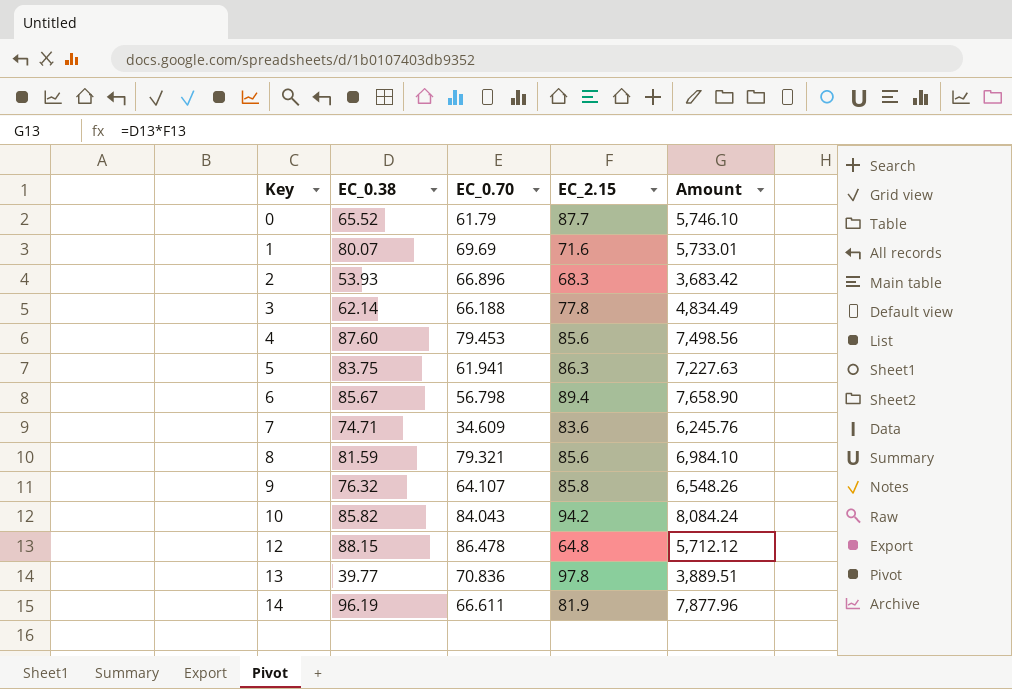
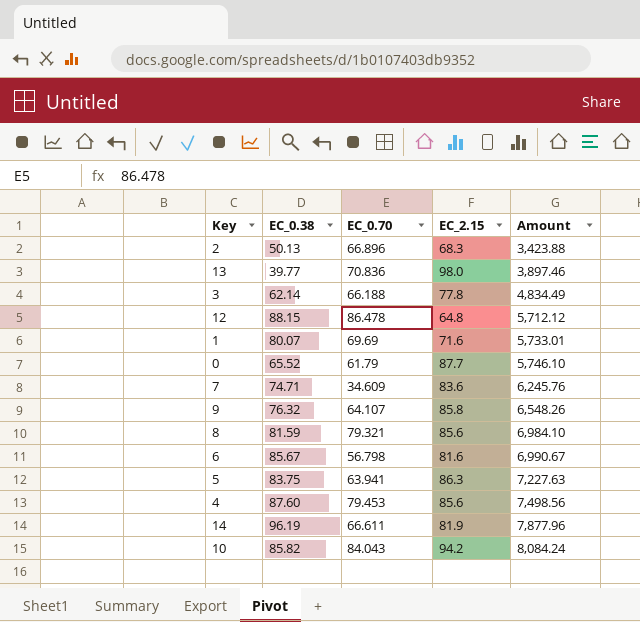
row order: Key ascending -> Amount ascending
2 | EC_0.38: 53.93 -> 50.13
2 | Amount: 3,683.42 -> 3,423.88
13 | EC_2.15: 97.8 -> 98.0
13 | Amount: 3,889.51 -> 3,897.46
6 | EC_2.15: 89.4 -> 81.6
6 | Amount: 7,658.90 -> 6,990.67
5 | EC_0.70: 61.941 -> 63.941

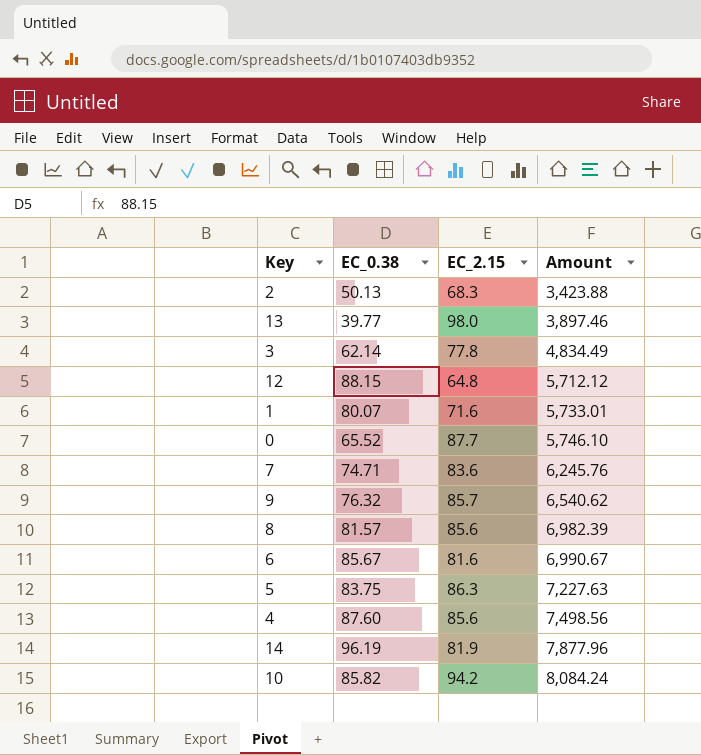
column EC_0.70 | position: 3 -> none
9 | EC_2.15: 85.8 -> 85.7
9 | Amount: 6,548.26 -> 6,540.62
8 | EC_0.38: 81.59 -> 81.57
8 | Amount: 6,984.10 -> 6,982.39

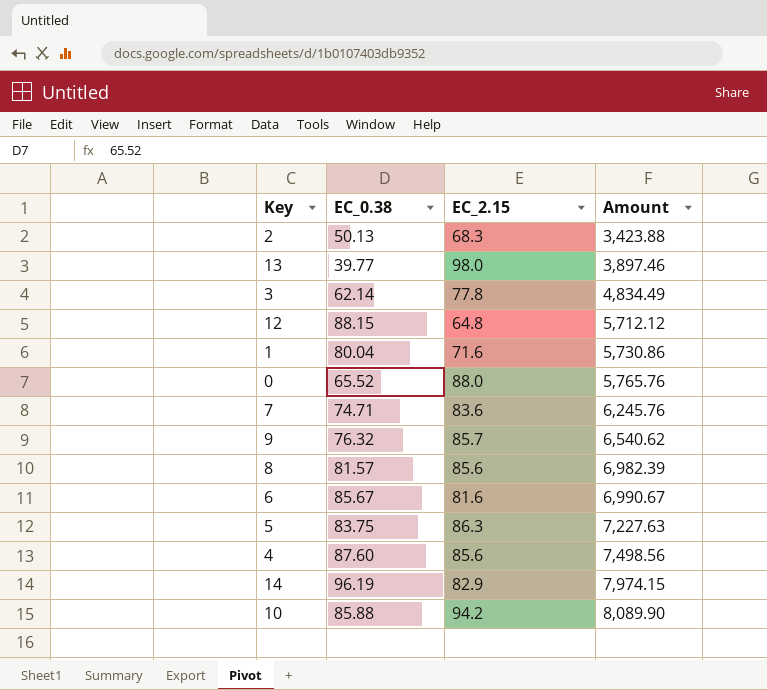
1 | EC_0.38: 80.07 -> 80.04
1 | Amount: 5,733.01 -> 5,730.86
0 | EC_2.15: 87.7 -> 88.0
0 | Amount: 5,746.10 -> 5,765.76
14 | EC_2.15: 81.9 -> 82.9
14 | Amount: 7,877.96 -> 7,974.15
10 | EC_0.38: 85.82 -> 85.88
10 | Amount: 8,084.24 -> 8,089.90

